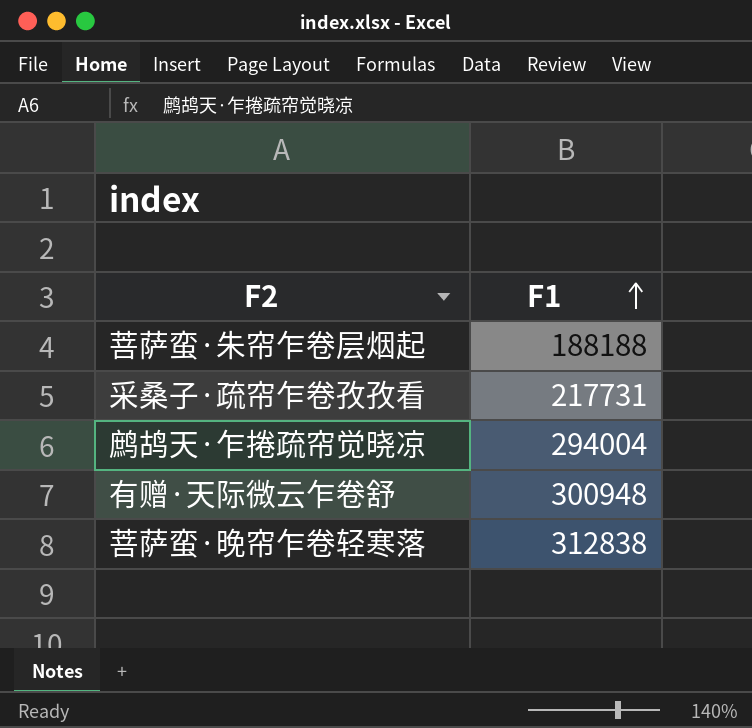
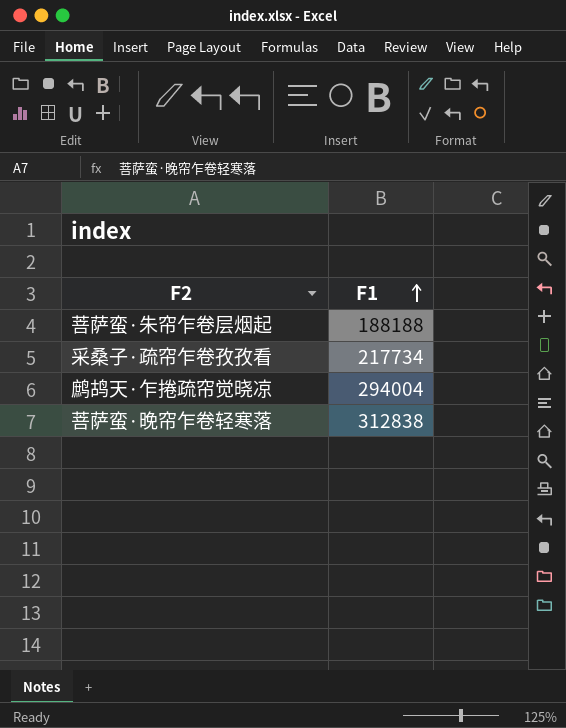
row 有赠·天际微云乍卷舒: 300948 -> none
采桑子·疏帘乍卷孜孜看 | F1: 217731 -> 217734

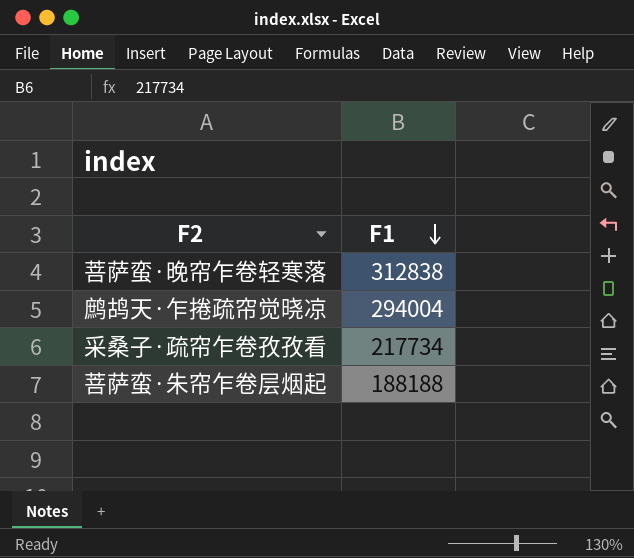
row order: F1 ascending -> F1 descending

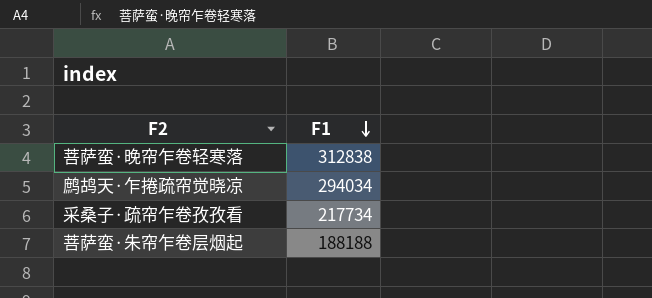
鹧鸪天·乍捲疏帘觉晓凉 | F1: 294004 -> 294034

